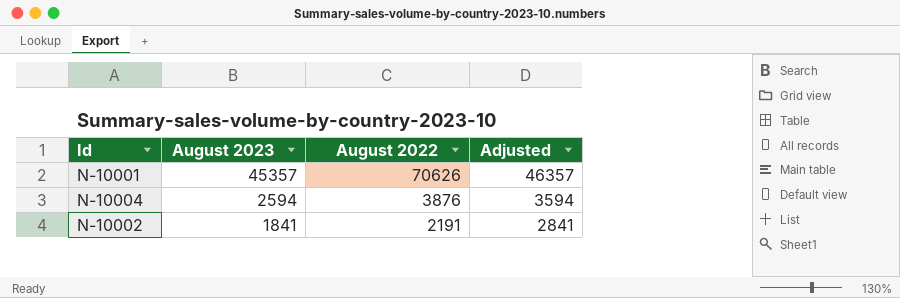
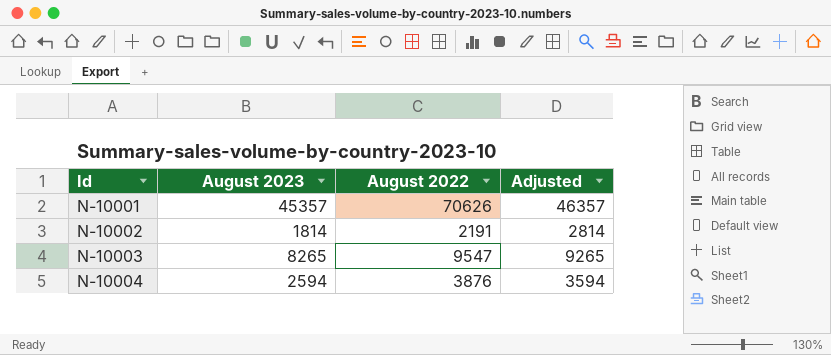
row order: August 2023 descending -> Id ascending
N-10002 | August 2023: 1841 -> 1814
N-10002 | Adjusted: 2841 -> 2814
row N-10003: none -> 8265 | 9547 | 9265

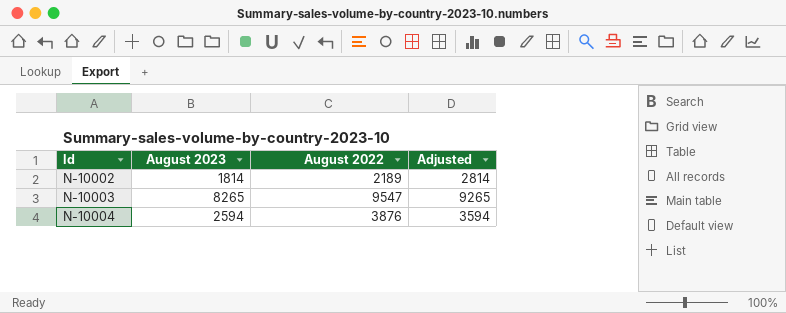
row N-10001: 45357 | 70626 | 46357 -> none
N-10002 | August 2022: 2191 -> 2189

